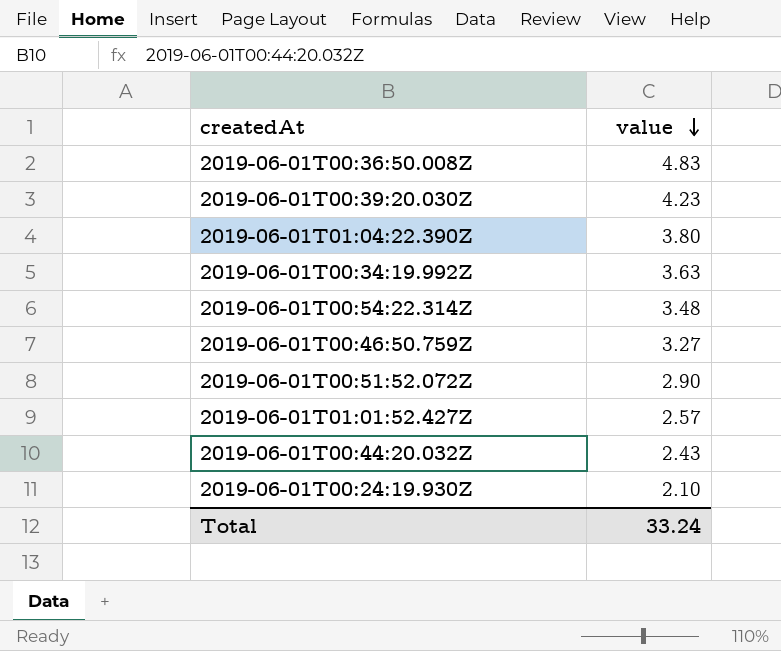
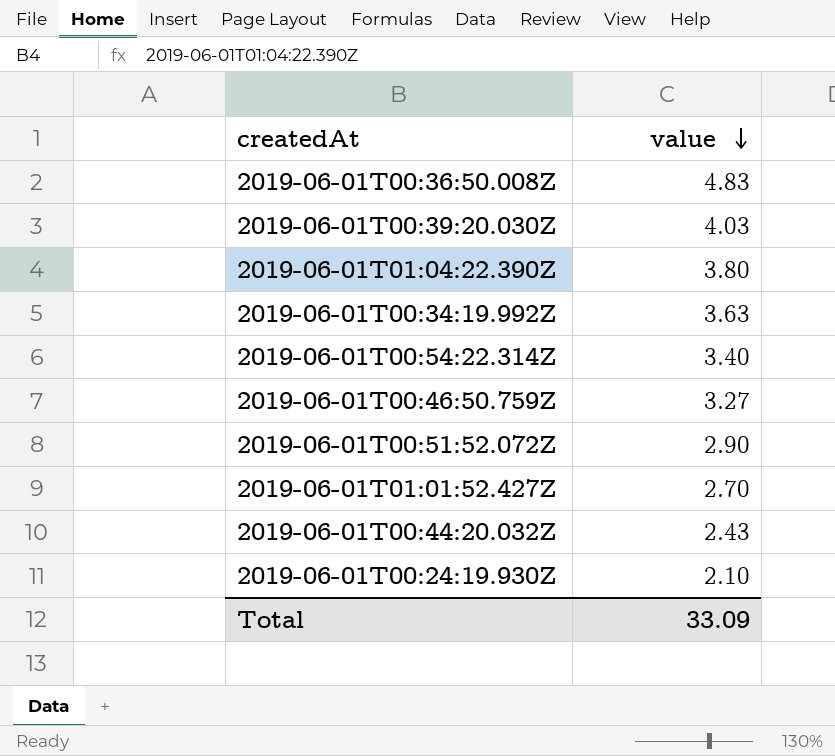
2019-06-01T00:39:20.030Z | value: 4.23 -> 4.03
2019-06-01T00:54:22.314Z | value: 3.48 -> 3.40
2019-06-01T01:01:52.427Z | value: 2.57 -> 2.70
Total | value: 33.24 -> 33.09

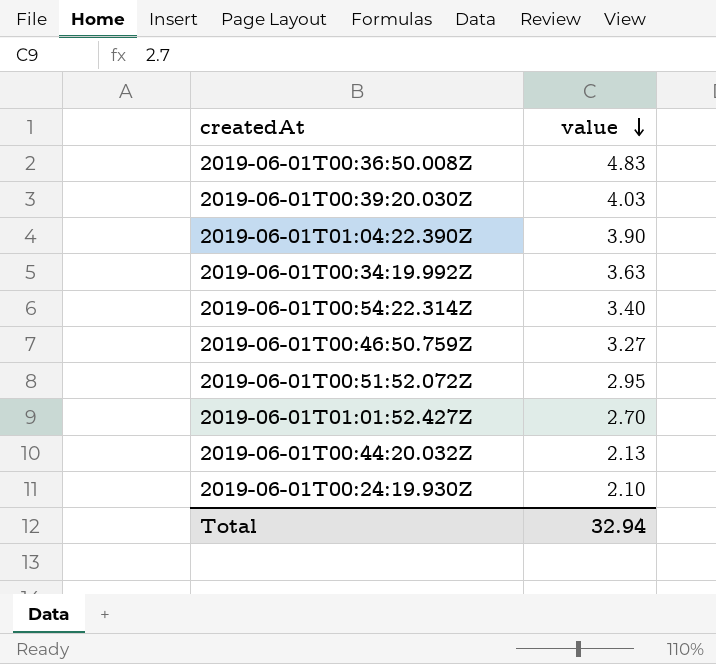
2019-06-01T01:04:22.390Z | value: 3.80 -> 3.90
2019-06-01T00:51:52.072Z | value: 2.90 -> 2.95
2019-06-01T00:44:20.032Z | value: 2.43 -> 2.13
Total | value: 33.09 -> 32.94

